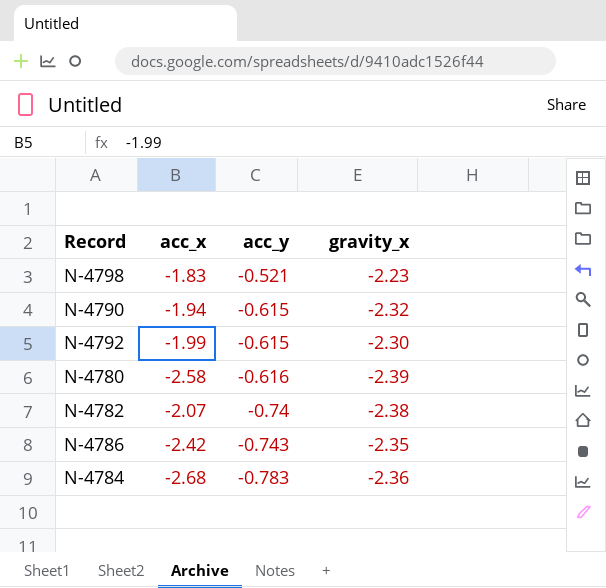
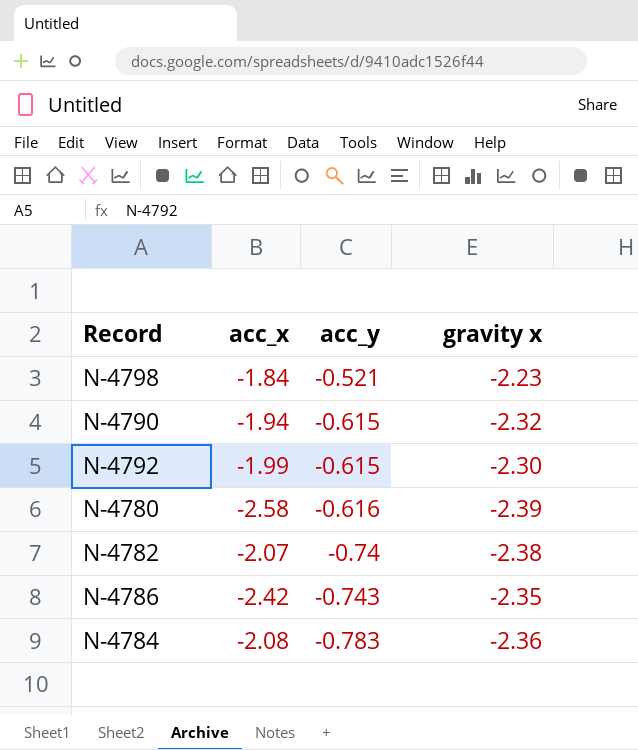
column name: gravity_x -> gravity x
N-4798 | acc_x: -1.83 -> -1.84
N-4784 | acc_x: -2.68 -> -2.08

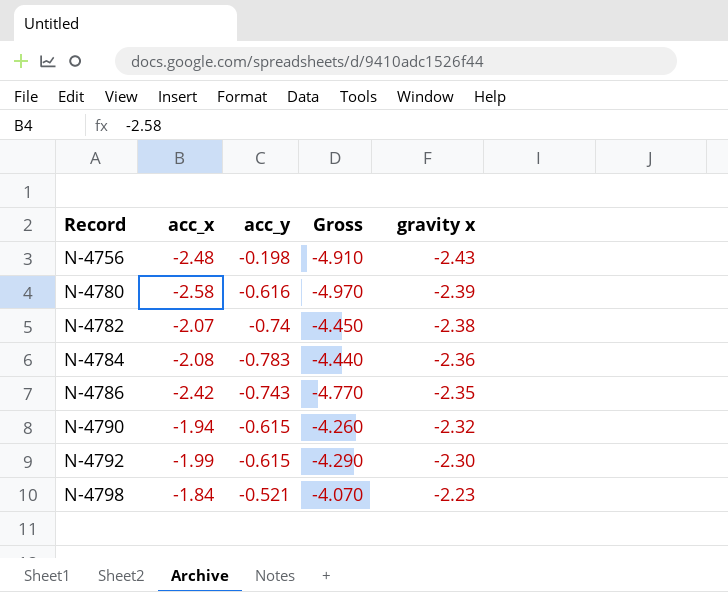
row order: acc_y descending -> Record ascending
column Gross | formula: none -> [acc_x] + [gravity x]
row N-4756: none -> -2.48 | -0.198 | -4.910 | -2.43

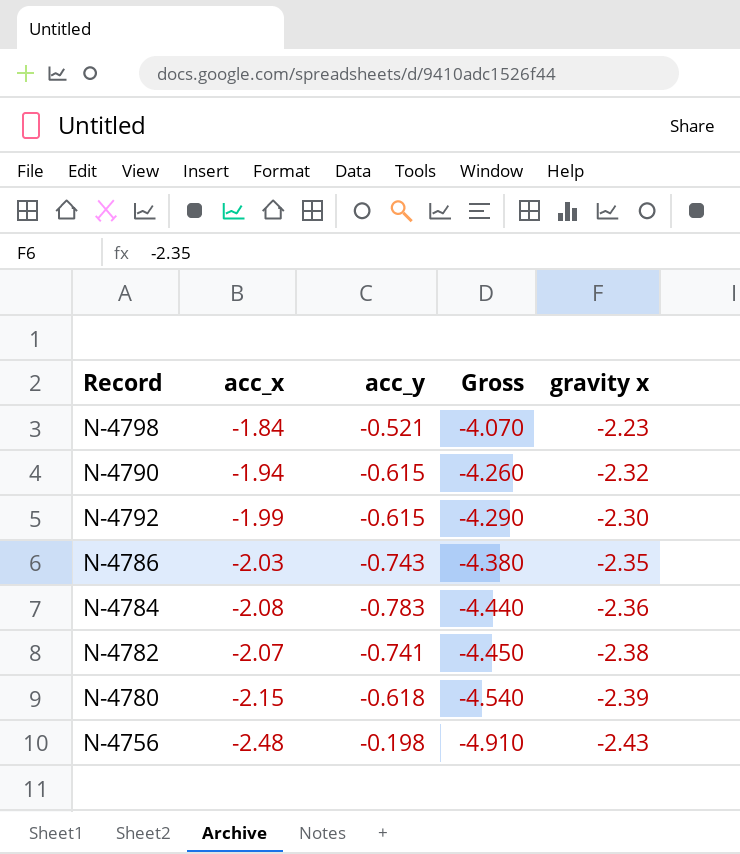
row order: Record ascending -> Gross descending
N-4786 | acc_x: -2.42 -> -2.03
N-4786 | Gross: -4.770 -> -4.380
N-4782 | acc_y: -0.74 -> -0.741
N-4780 | acc_x: -2.58 -> -2.15
N-4780 | acc_y: -0.616 -> -0.618
N-4780 | Gross: -4.970 -> -4.540

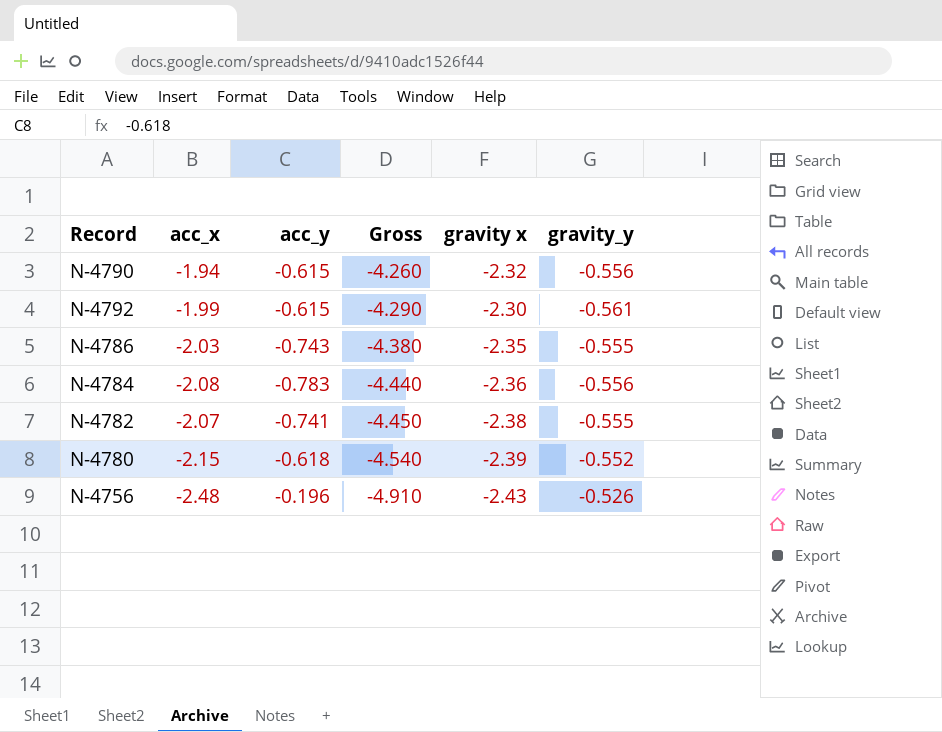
column gravity_y | position: none -> 6
row N-4798: -1.84 | -0.521 | -4.070 | -2.23 -> none
N-4756 | acc_y: -0.198 -> -0.196

